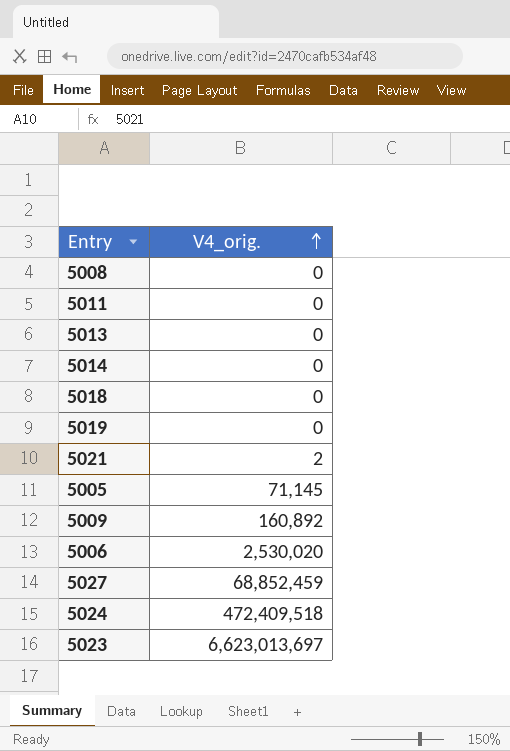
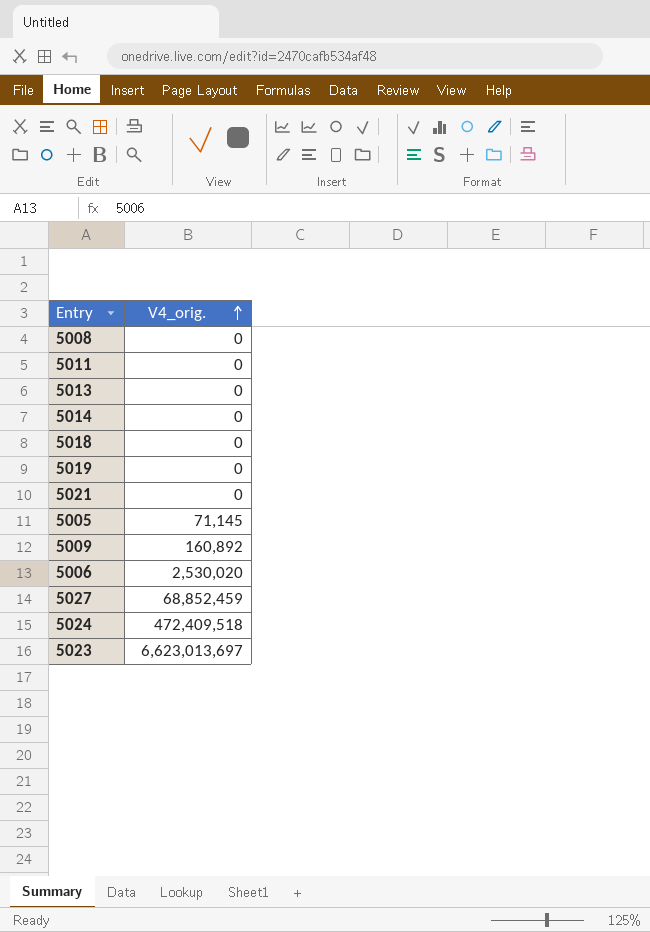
5021 | V4_orig.: 2 -> 0

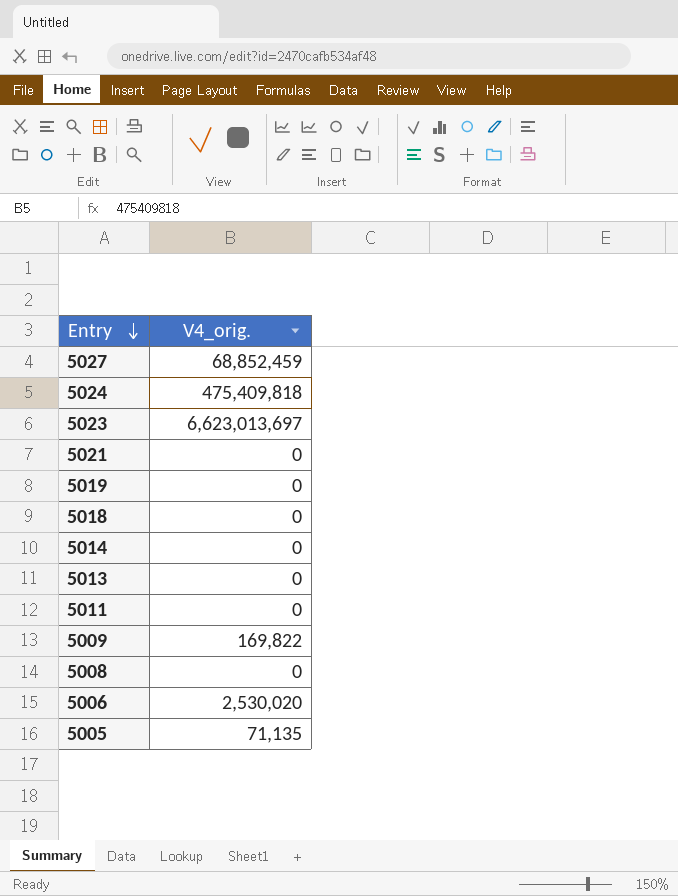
row order: V4_orig. ascending -> Entry descending
5024 | V4_orig.: 472,409,518 -> 475,409,818
5009 | V4_orig.: 160,892 -> 169,822
5005 | V4_orig.: 71,145 -> 71,135

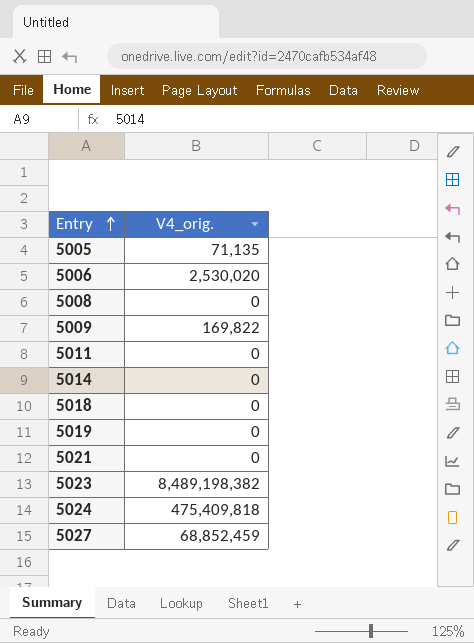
row order: Entry descending -> Entry ascending
row 5013: 0 -> none
5023 | V4_orig.: 6,623,013,697 -> 8,489,198,382

